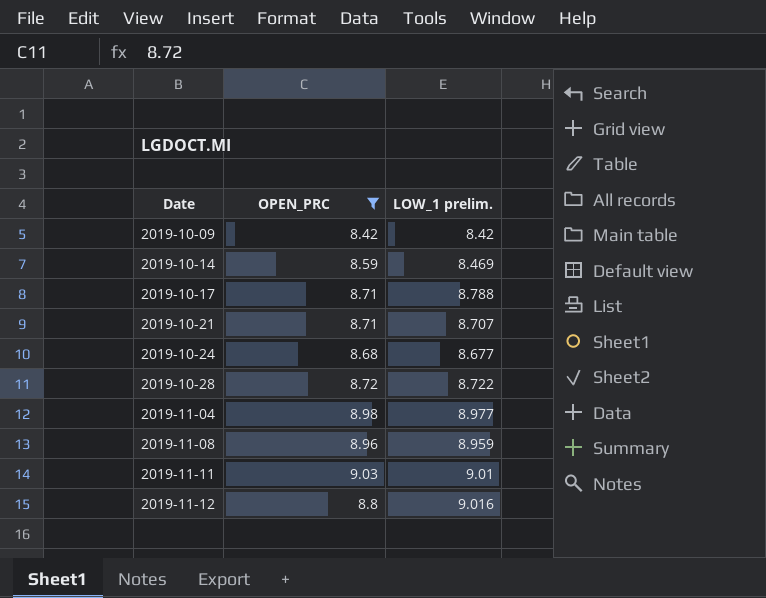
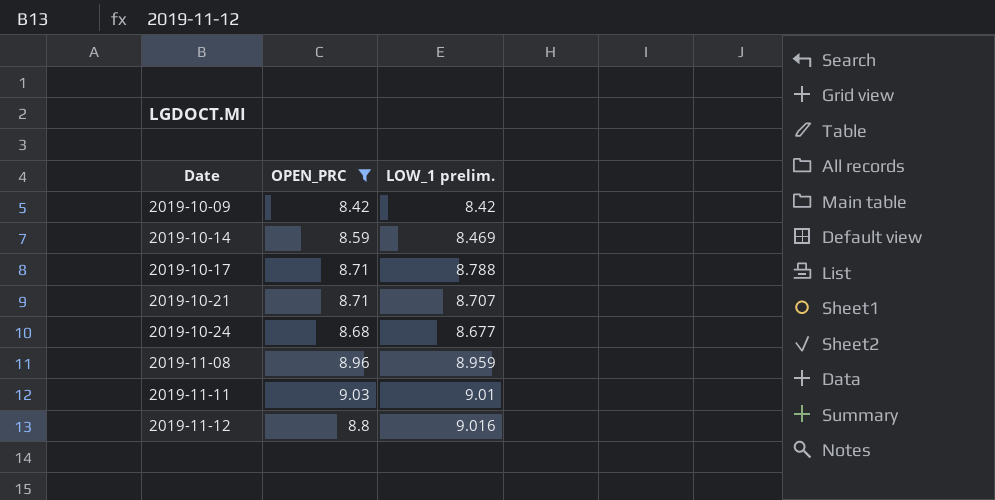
row 2019-10-28: 8.72 | 8.722 -> none
row 2019-11-04: 8.98 | 8.977 -> none

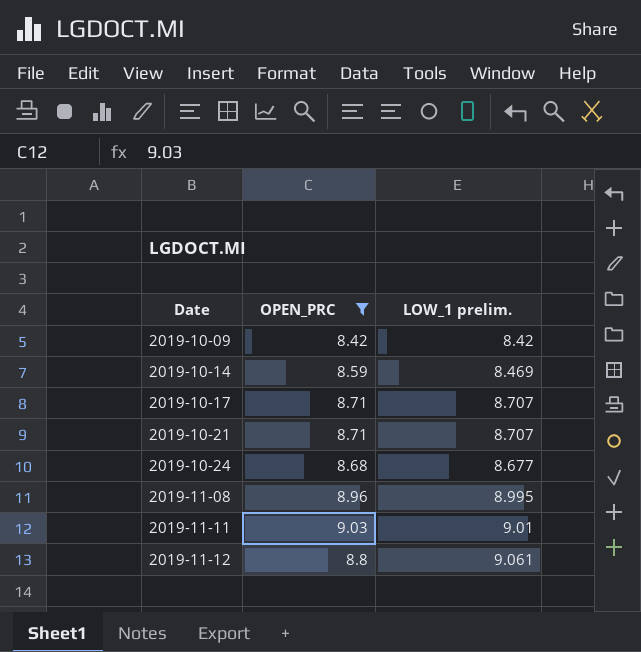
2019-10-17 | LOW_1 prelim.: 8.788 -> 8.707
2019-11-08 | LOW_1 prelim.: 8.959 -> 8.995
2019-11-12 | LOW_1 prelim.: 9.016 -> 9.061

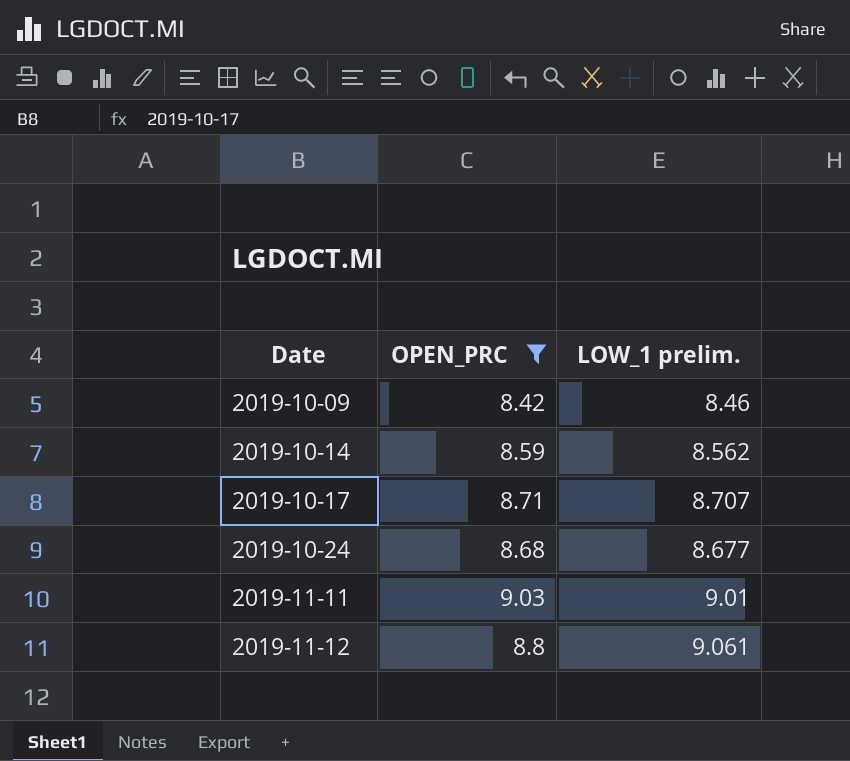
row 2019-10-21: 8.71 | 8.707 -> none
row 2019-11-08: 8.96 | 8.995 -> none
2019-10-09 | LOW_1 prelim.: 8.42 -> 8.46
2019-10-14 | LOW_1 prelim.: 8.469 -> 8.562

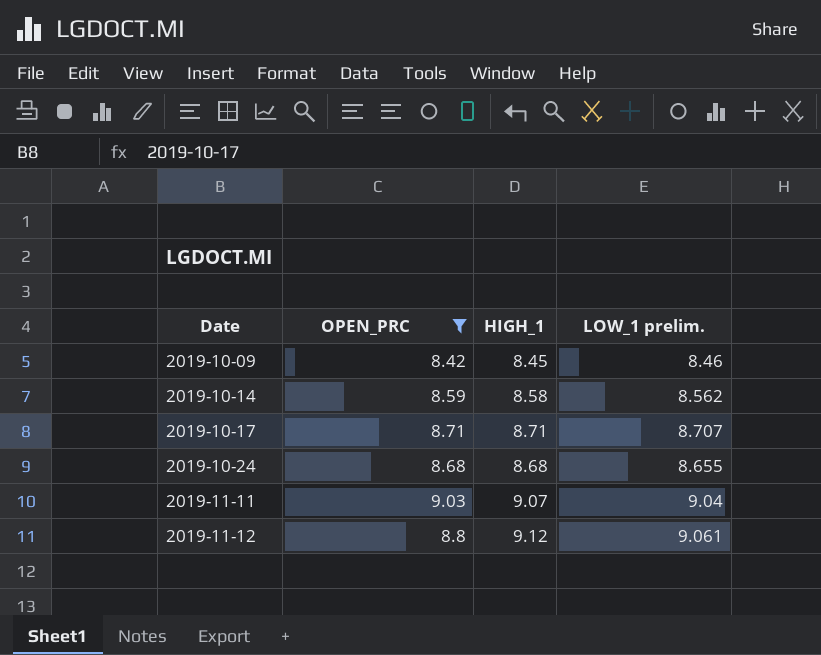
column HIGH_1 | position: none -> 3
2019-10-24 | LOW_1 prelim.: 8.677 -> 8.655
2019-11-11 | LOW_1 prelim.: 9.01 -> 9.04

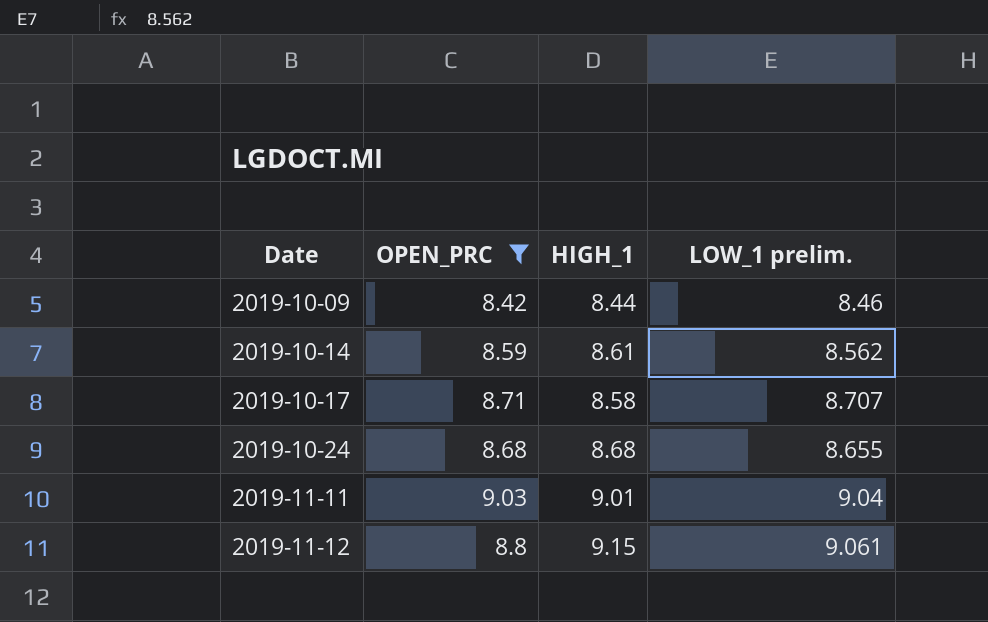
2019-10-09 | HIGH_1: 8.45 -> 8.44
2019-10-14 | HIGH_1: 8.58 -> 8.61
2019-10-17 | HIGH_1: 8.71 -> 8.58
2019-11-11 | HIGH_1: 9.07 -> 9.01
2019-11-12 | HIGH_1: 9.12 -> 9.15

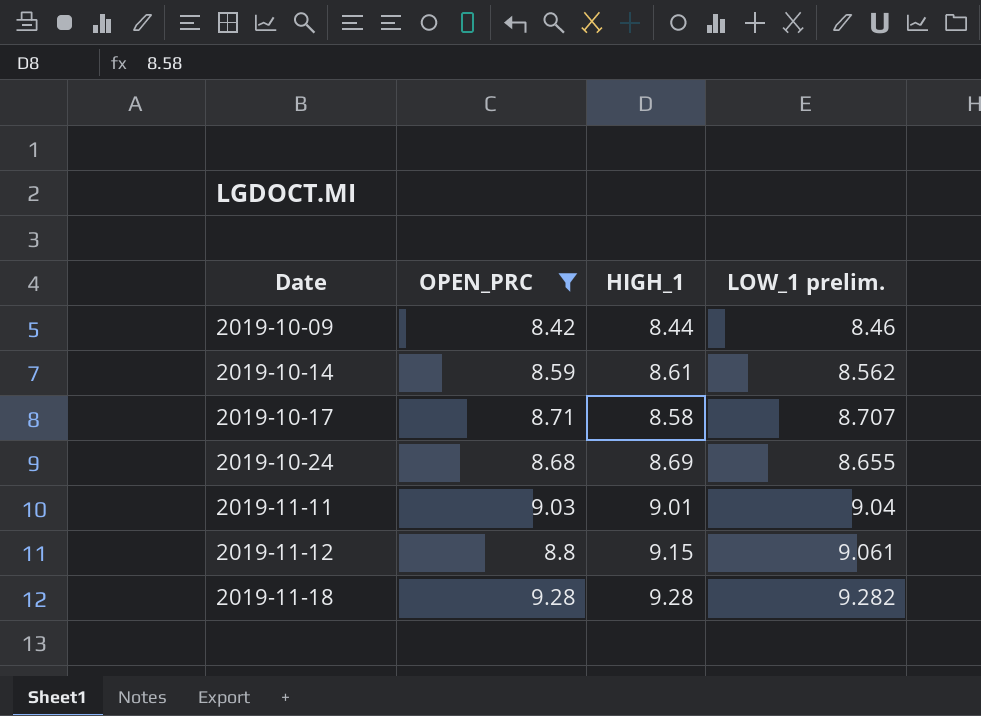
2019-10-24 | HIGH_1: 8.68 -> 8.69
row 2019-11-18: none -> 9.28 | 9.28 | 9.282

